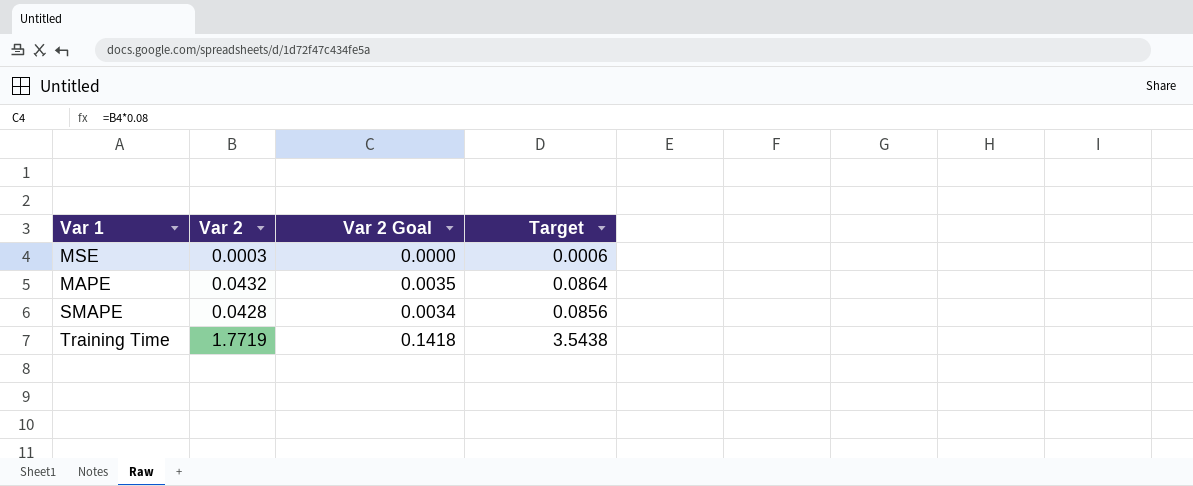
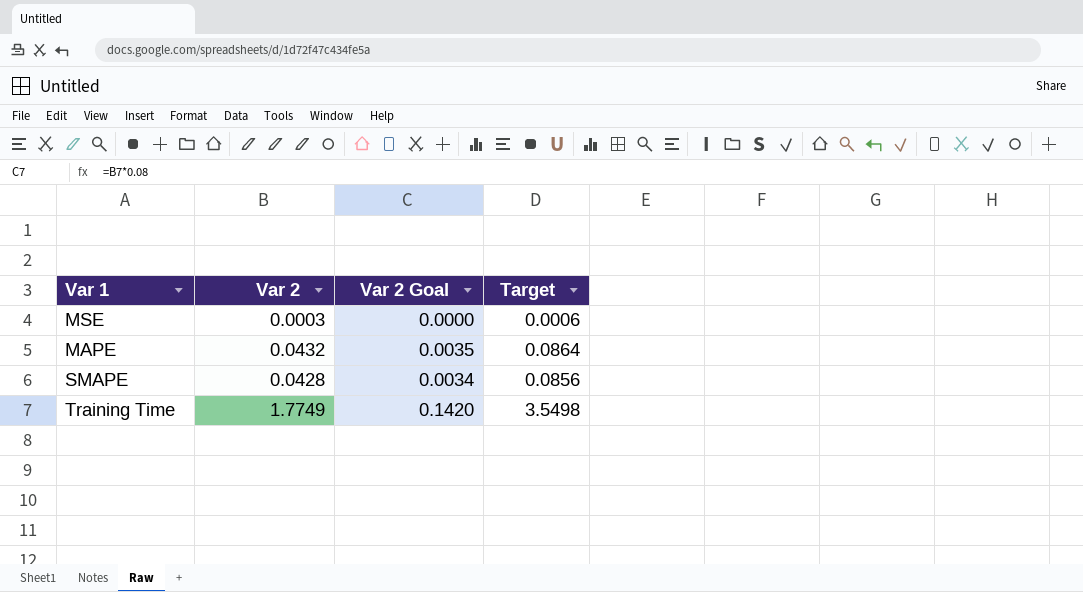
Training Time | Var 2: 1.7719 -> 1.7749
Training Time | Var 2 Goal: 0.1418 -> 0.1420
Training Time | Target: 3.5438 -> 3.5498

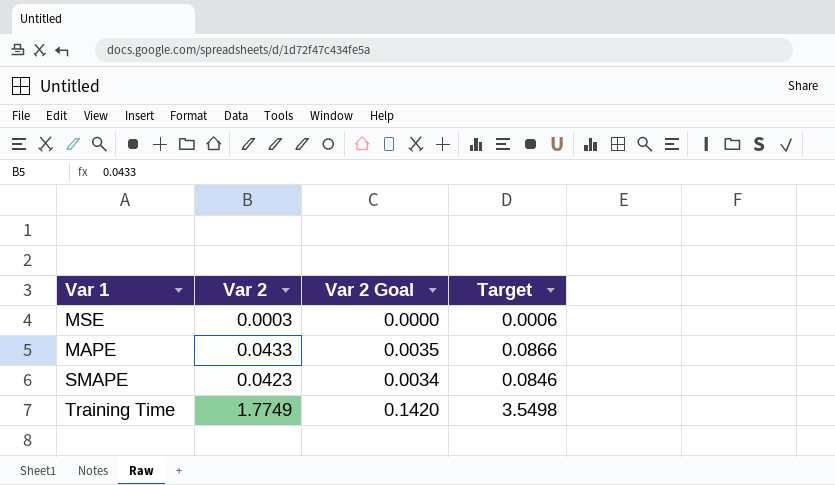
MAPE | Var 2: 0.0432 -> 0.0433
MAPE | Target: 0.0864 -> 0.0866
SMAPE | Var 2: 0.0428 -> 0.0423
SMAPE | Target: 0.0856 -> 0.0846

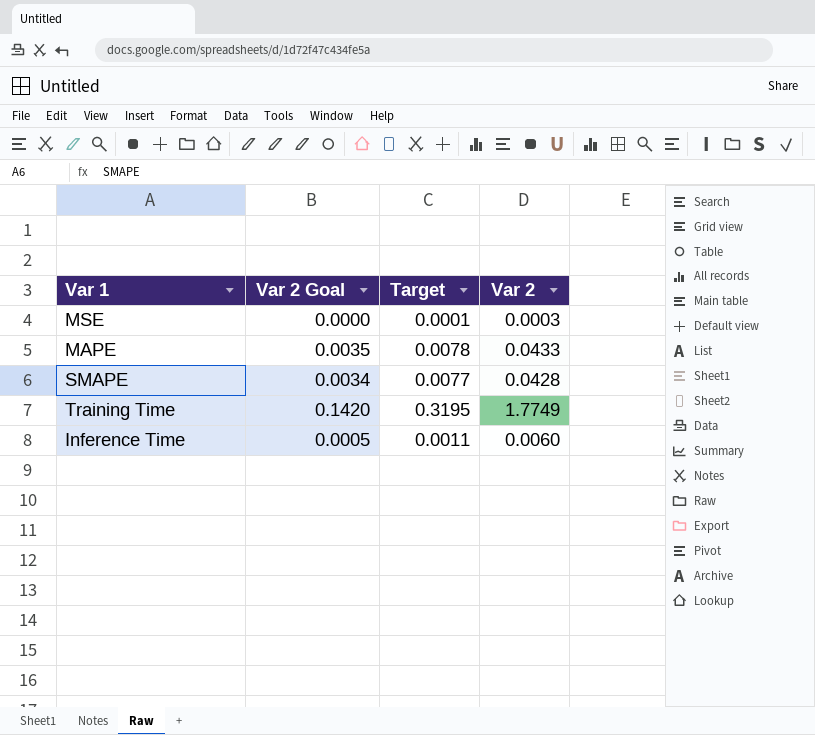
column Target | formula: [Var 2] * 2 -> [Var 2] * 0.18
column Var 2 | position: 2 -> 4
SMAPE | Var 2: 0.0423 -> 0.0428
row Inference Time: none -> 0.0005 | 0.0011 | 0.0060

